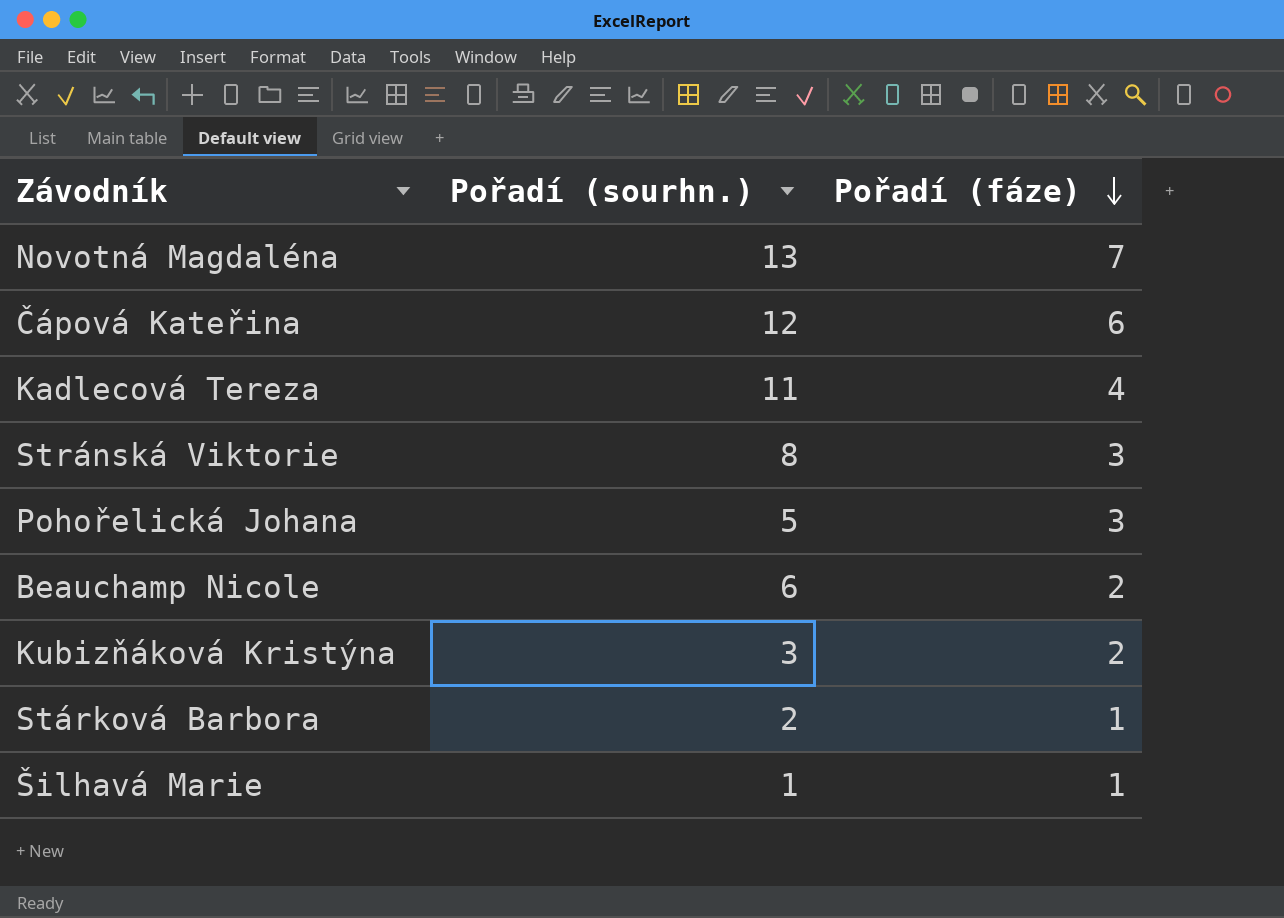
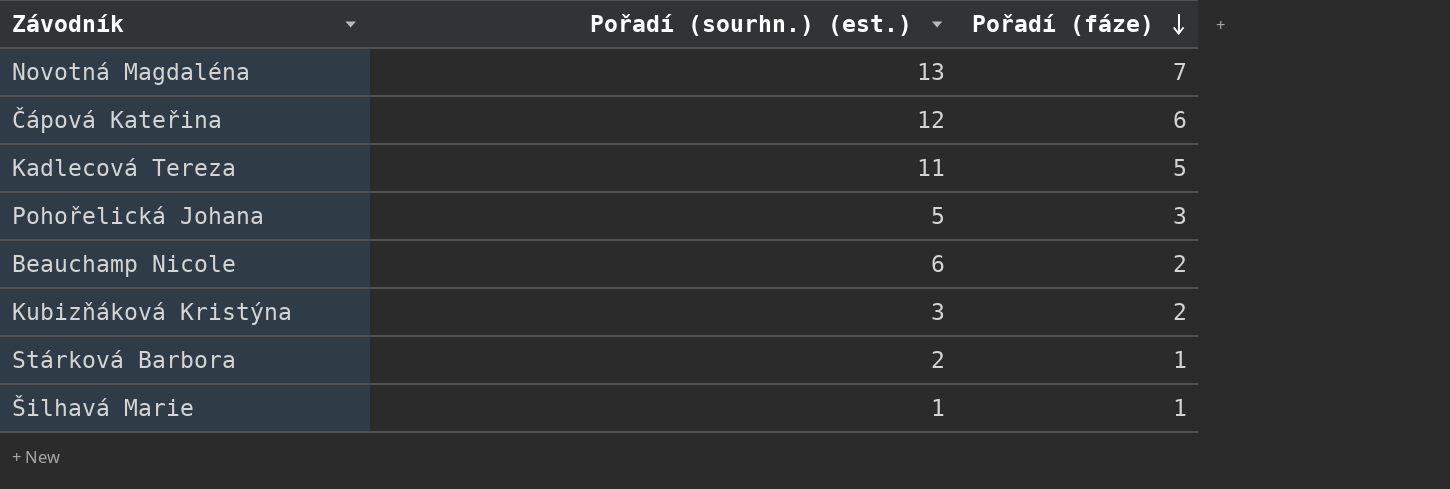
column name: Pořadí (sourhn.) -> Pořadí (sourhn.) (est.)
row Stránská Viktorie: 8 | 3 -> none
Kadlecová Tereza | Pořadí (fáze): 4 -> 5

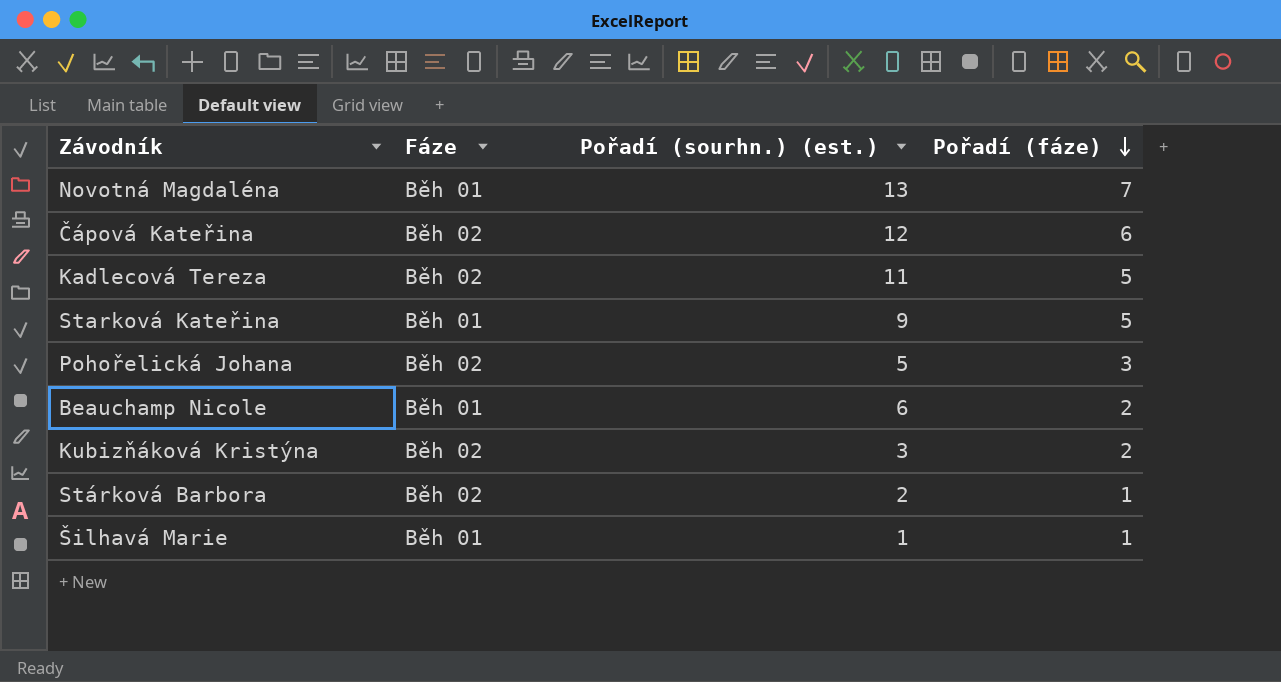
column Fáze | position: none -> 2
row Starková Kateřina: none -> Běh 01 | 9 | 5

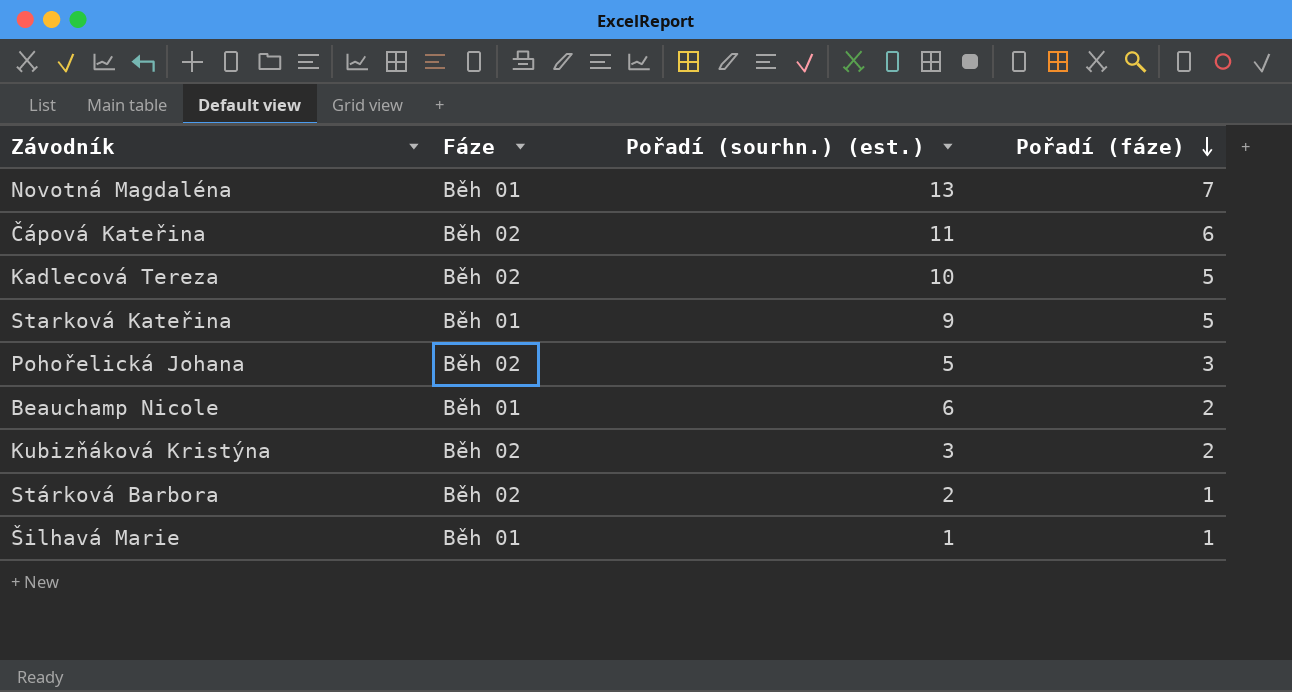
Čápová Kateřina | Pořadí (sourhn.) (est.): 12 -> 11
Kadlecová Tereza | Pořadí (sourhn.) (est.): 11 -> 10

